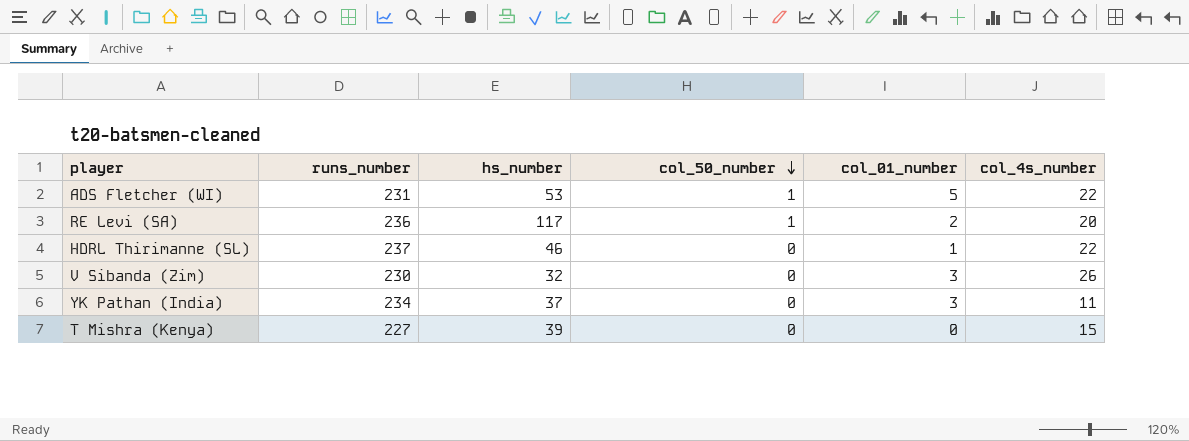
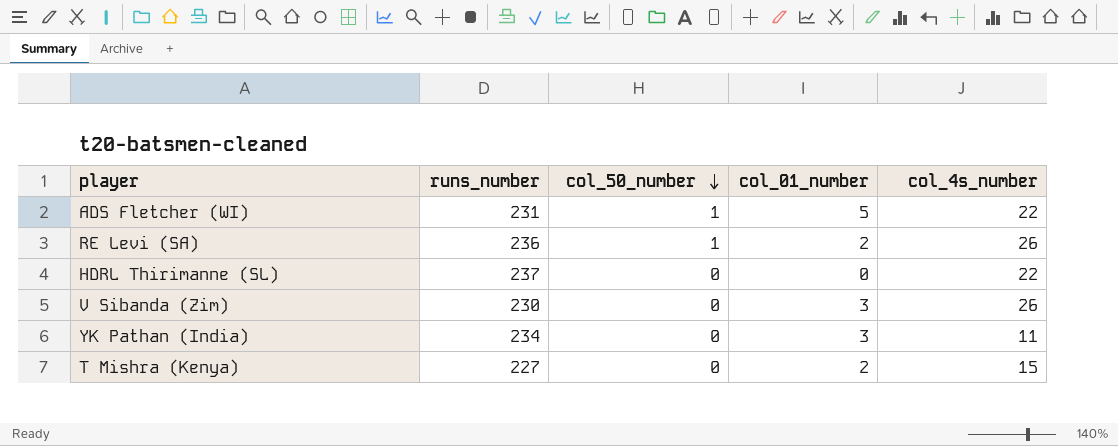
column hs_number | position: 3 -> none
RE Levi (SA) | col_4s_number: 20 -> 26
HDRL Thirimanne (SL) | col_01_number: 1 -> 0
T Mishra (Kenya) | col_01_number: 0 -> 2

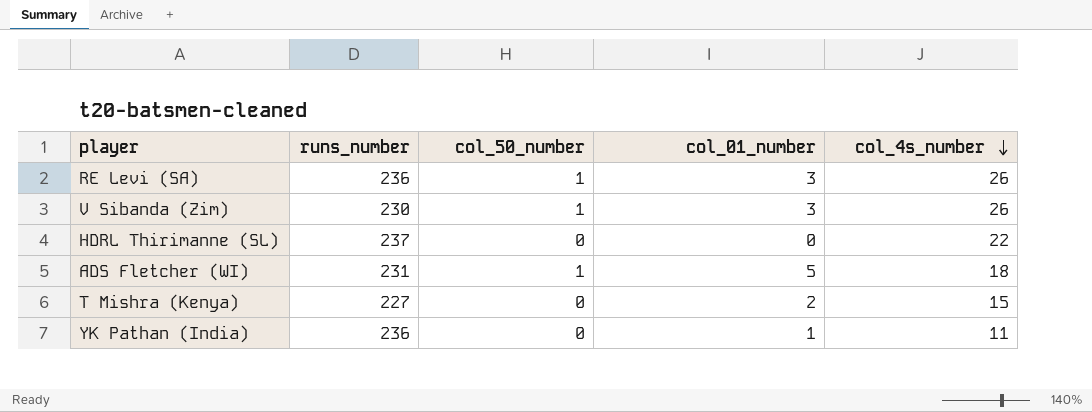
row order: col_50_number descending -> col_4s_number descending
RE Levi (SA) | col_01_number: 2 -> 3
V Sibanda (Zim) | col_50_number: 0 -> 1
ADS Fletcher (WI) | col_4s_number: 22 -> 18
YK Pathan (India) | runs_number: 234 -> 236
YK Pathan (India) | col_01_number: 3 -> 1

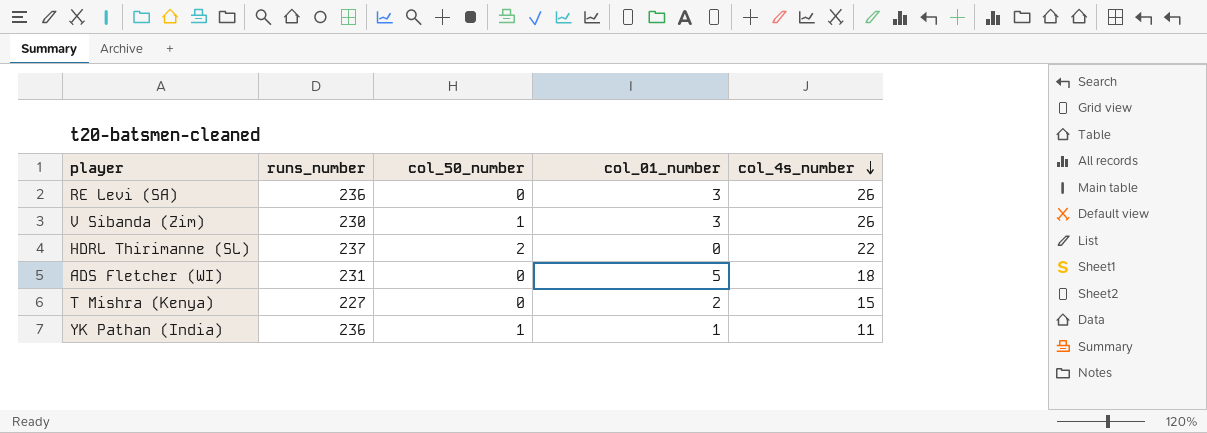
RE Levi (SA) | col_50_number: 1 -> 0
HDRL Thirimanne (SL) | col_50_number: 0 -> 2
ADS Fletcher (WI) | col_50_number: 1 -> 0
YK Pathan (India) | col_50_number: 0 -> 1

